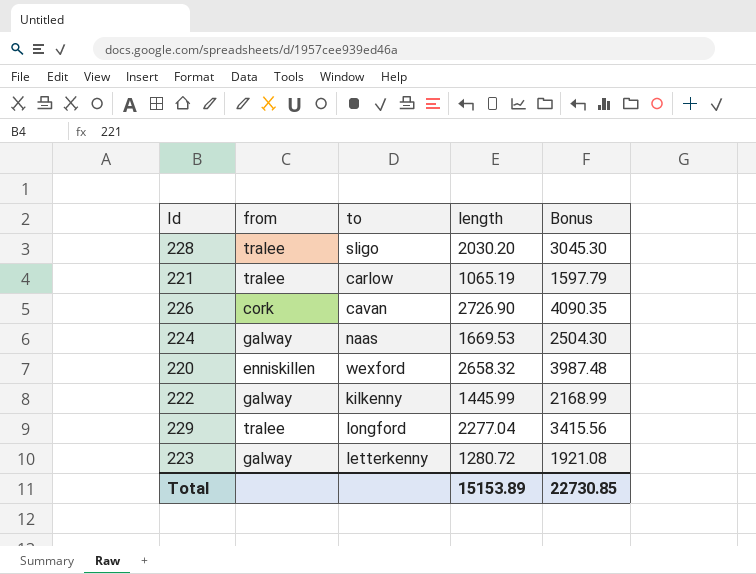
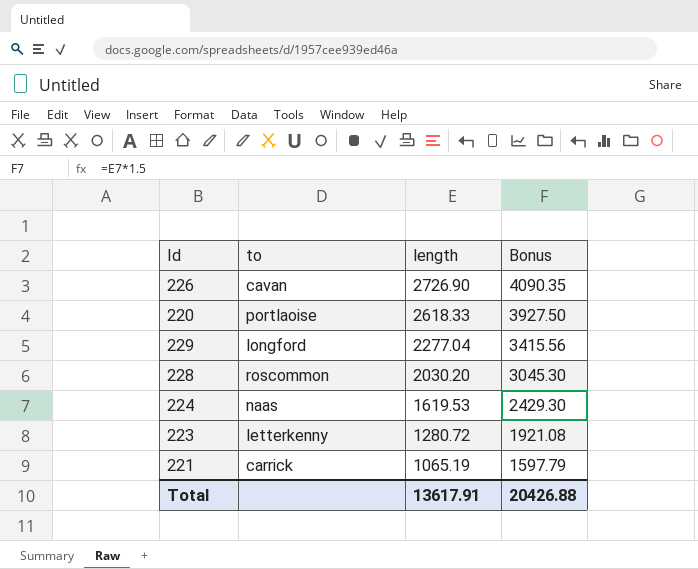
row order: none -> length descending
column from | position: 2 -> none
row 222: galway | kilkenny | 1445.99 | 2168.99 -> none
220 | to: wexford -> portlaoise
220 | length: 2658.32 -> 2618.33
220 | Bonus: 3987.48 -> 3927.50
228 | to: sligo -> roscommon
224 | length: 1669.53 -> 1619.53
224 | Bonus: 2504.30 -> 2429.30
221 | to: carlow -> carrick
Total | length: 15153.89 -> 13617.91
Total | Bonus: 22730.85 -> 20426.88

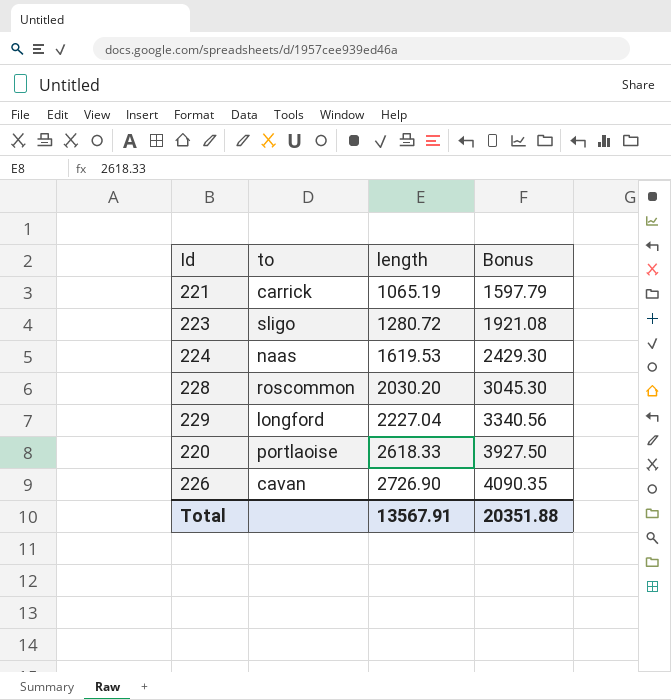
row order: length descending -> length ascending
223 | to: letterkenny -> sligo
229 | length: 2277.04 -> 2227.04
229 | Bonus: 3415.56 -> 3340.56
Total | length: 13617.91 -> 13567.91
Total | Bonus: 20426.88 -> 20351.88

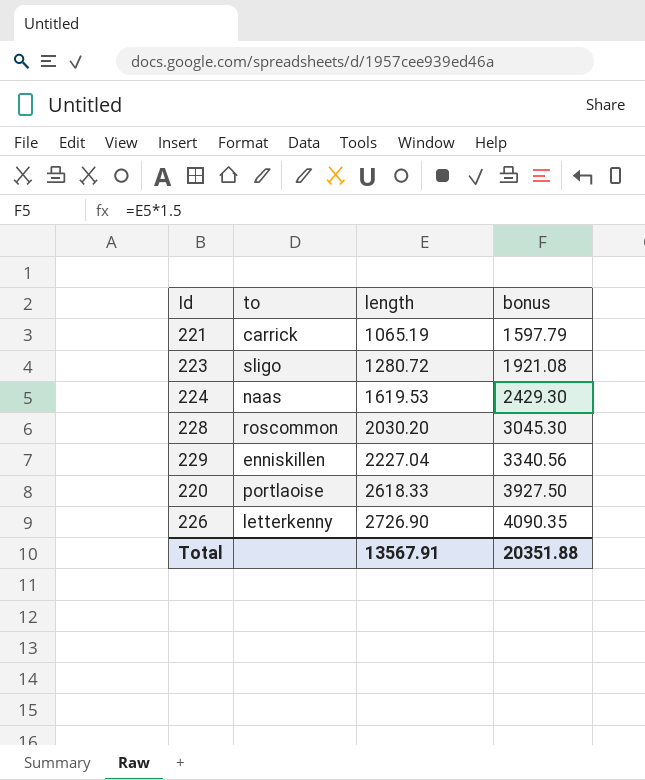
column name: Bonus -> bonus
229 | to: longford -> enniskillen
226 | to: cavan -> letterkenny

